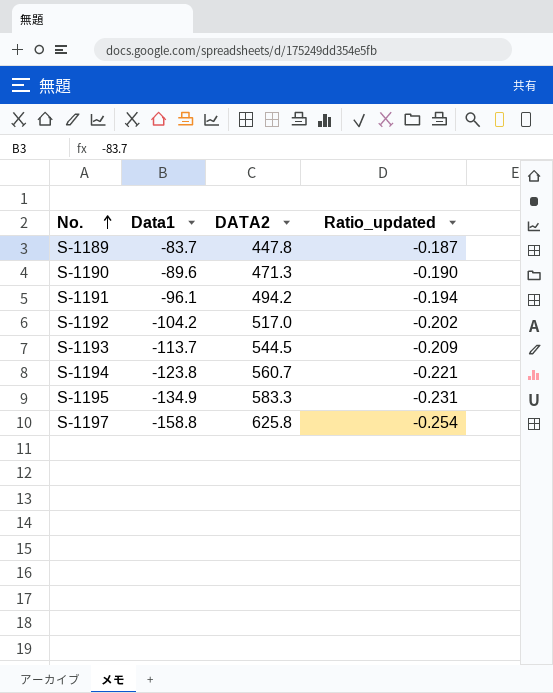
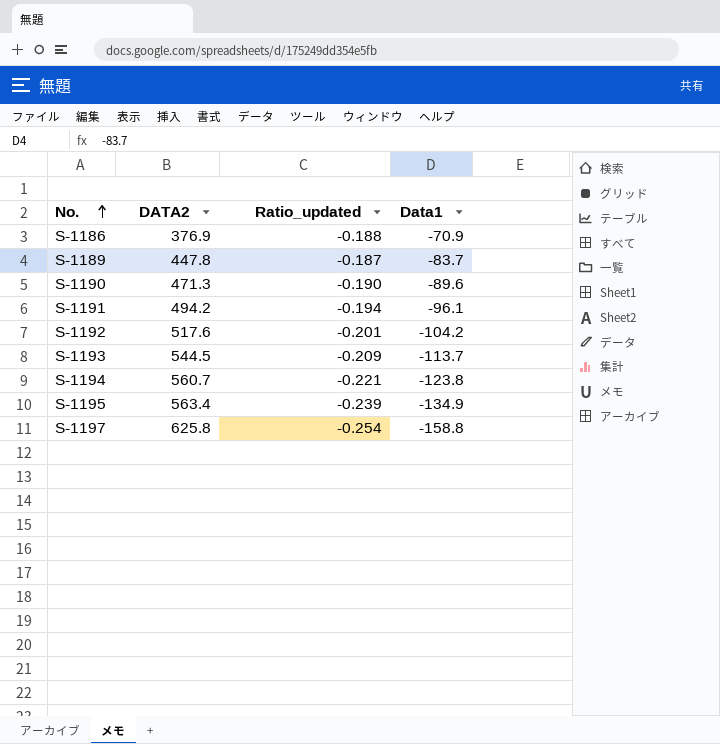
column Data1 | position: 2 -> 4
row S-1186: none -> 376.9 | -0.188 | -70.9
S-1192 | DATA2: 517.0 -> 517.6
S-1192 | Ratio_updated: -0.202 -> -0.201
S-1195 | DATA2: 583.3 -> 563.4
S-1195 | Ratio_updated: -0.231 -> -0.239

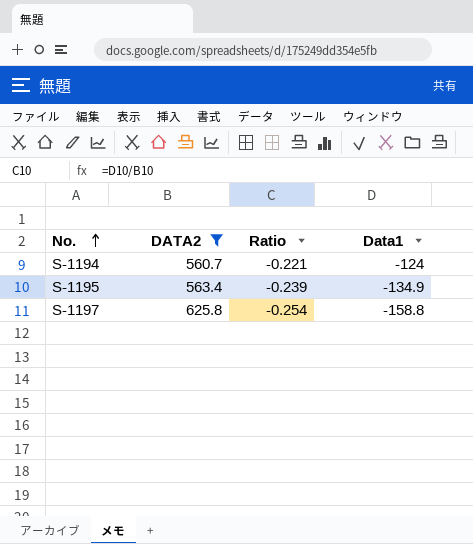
filter: none -> DATA2 >= 560.7
column name: Ratio_updated -> Ratio
S-1194 | Data1: -123.8 -> -124

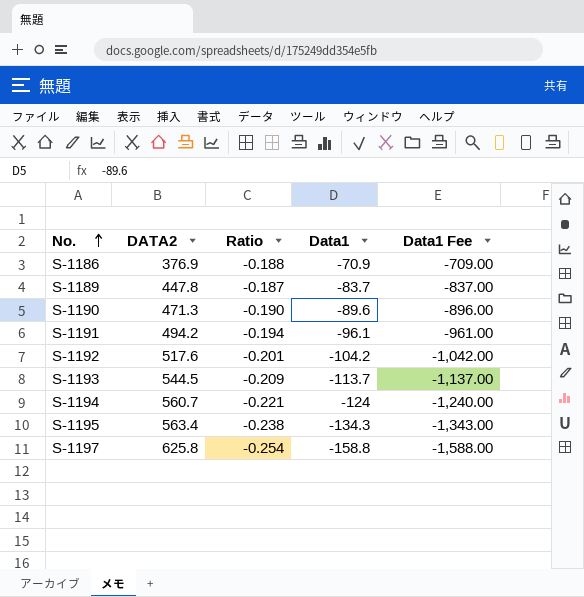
filter: DATA2 >= 560.7 -> none
column Data1 Fee | formula: none -> [Data1] * 10
S-1195 | Ratio: -0.239 -> -0.238
S-1195 | Data1: -134.9 -> -134.3

